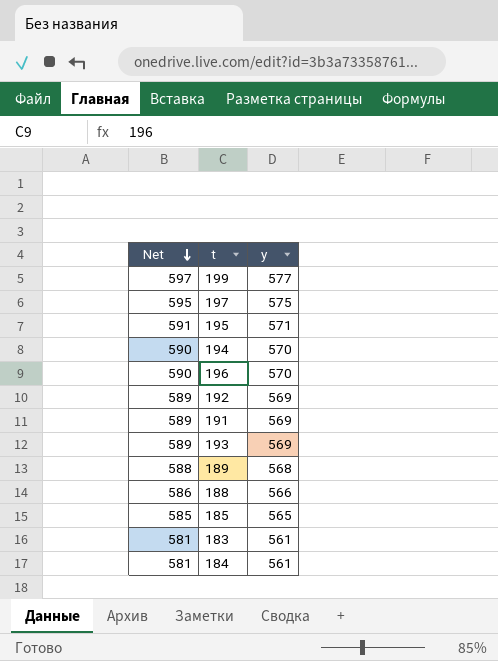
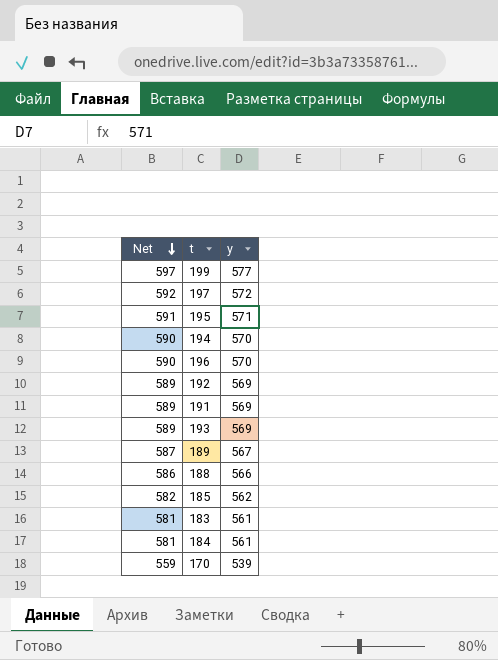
197 | Net: 595 -> 592
197 | y: 575 -> 572
189 | Net: 588 -> 587
189 | y: 568 -> 567
185 | Net: 585 -> 582
185 | y: 565 -> 562
row 170: none -> 559 | 539

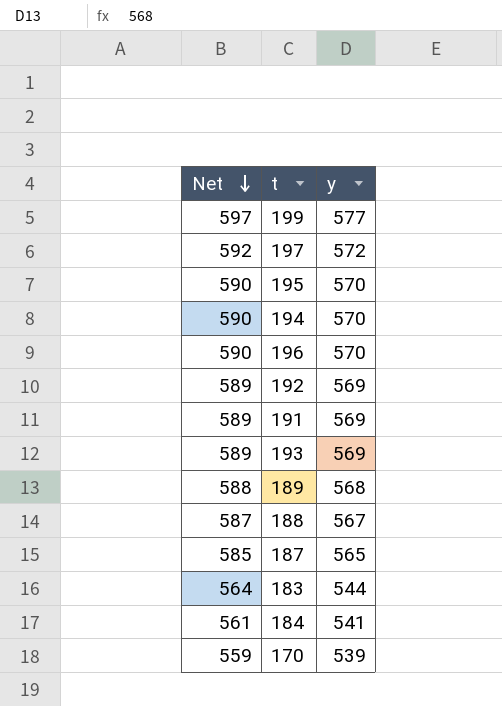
row 185: 582 | 562 -> none
195 | Net: 591 -> 590
195 | y: 571 -> 570
189 | Net: 587 -> 588
189 | y: 567 -> 568
188 | Net: 586 -> 587
188 | y: 566 -> 567
row 187: none -> 585 | 565
183 | Net: 581 -> 564
183 | y: 561 -> 544
184 | Net: 581 -> 561
184 | y: 561 -> 541

